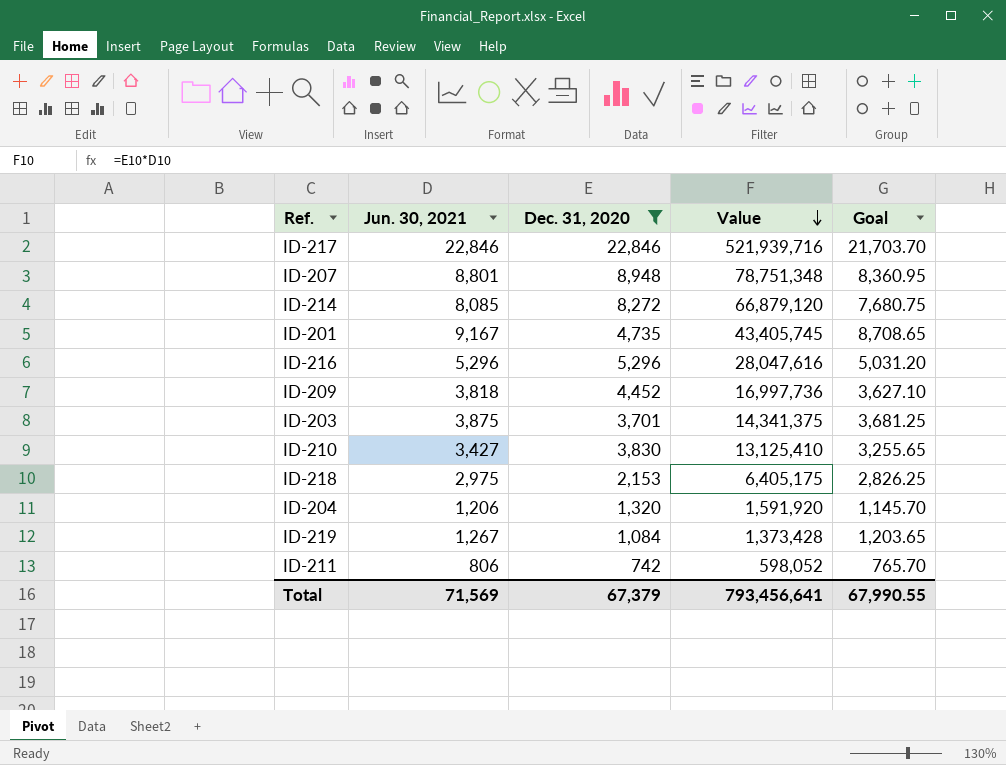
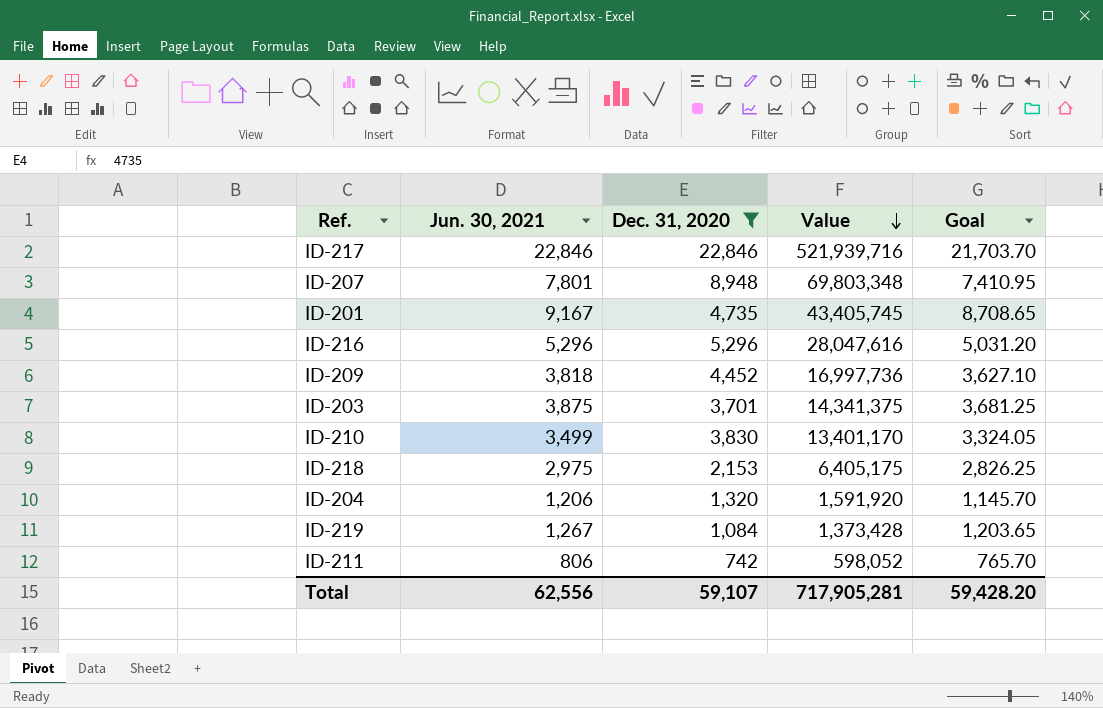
row ID-214: 8,085 | 8,272 | 66,879,120 | 7,680.75 -> none
ID-207 | Jun. 30, 2021: 8,801 -> 7,801
ID-207 | Value: 78,751,348 -> 69,803,348
ID-207 | Goal: 8,360.95 -> 7,410.95
ID-210 | Jun. 30, 2021: 3,427 -> 3,499
ID-210 | Value: 13,125,410 -> 13,401,170
ID-210 | Goal: 3,255.65 -> 3,324.05
Total | Jun. 30, 2021: 71,569 -> 62,556
Total | Dec. 31, 2020: 67,379 -> 59,107
Total | Value: 793,456,641 -> 717,905,281
Total | Goal: 67,990.55 -> 59,428.20

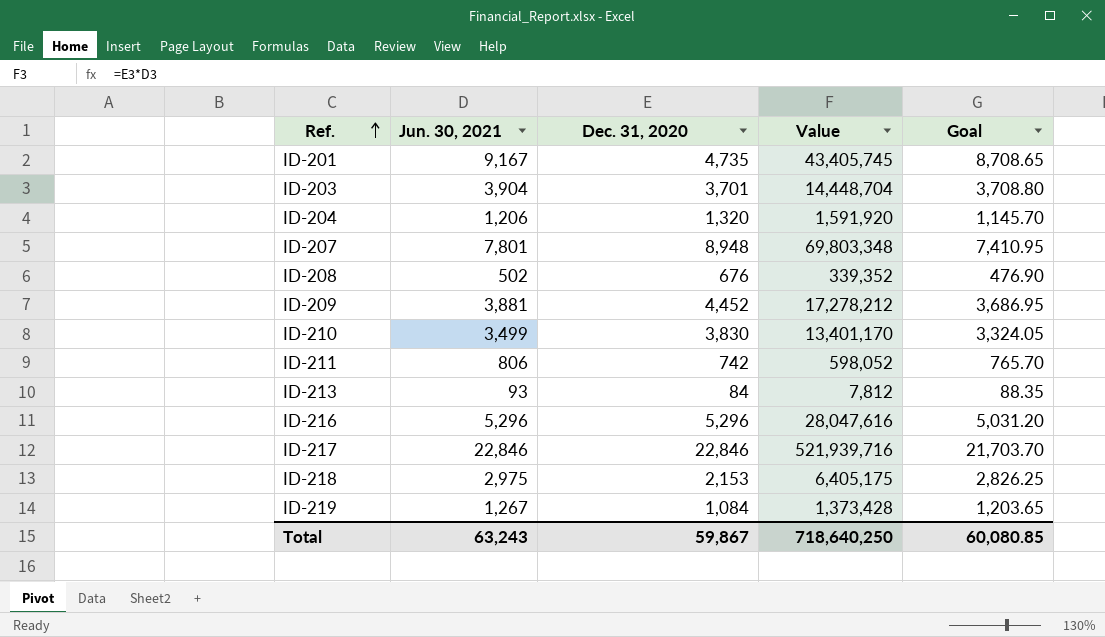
filter: Dec. 31, 2020 >= 742 -> none
row order: Value descending -> Ref. ascending
ID-203 | Jun. 30, 2021: 3,875 -> 3,904
ID-203 | Value: 14,341,375 -> 14,448,704
ID-203 | Goal: 3,681.25 -> 3,708.80
ID-209 | Jun. 30, 2021: 3,818 -> 3,881
ID-209 | Value: 16,997,736 -> 17,278,212
ID-209 | Goal: 3,627.10 -> 3,686.95
Total | Jun. 30, 2021: 62,556 -> 63,243
Total | Dec. 31, 2020: 59,107 -> 59,867
Total | Value: 717,905,281 -> 718,640,250
Total | Goal: 59,428.20 -> 60,080.85

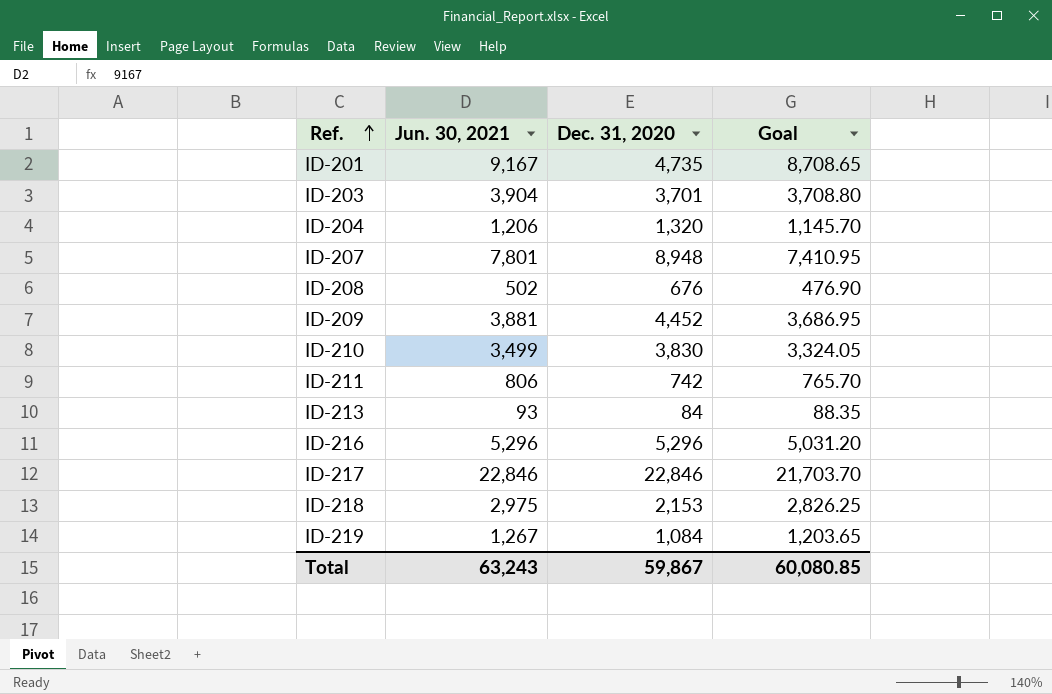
column Value | formula: [Jun. 30, 2021] * [Dec. 31, 2020] -> none

